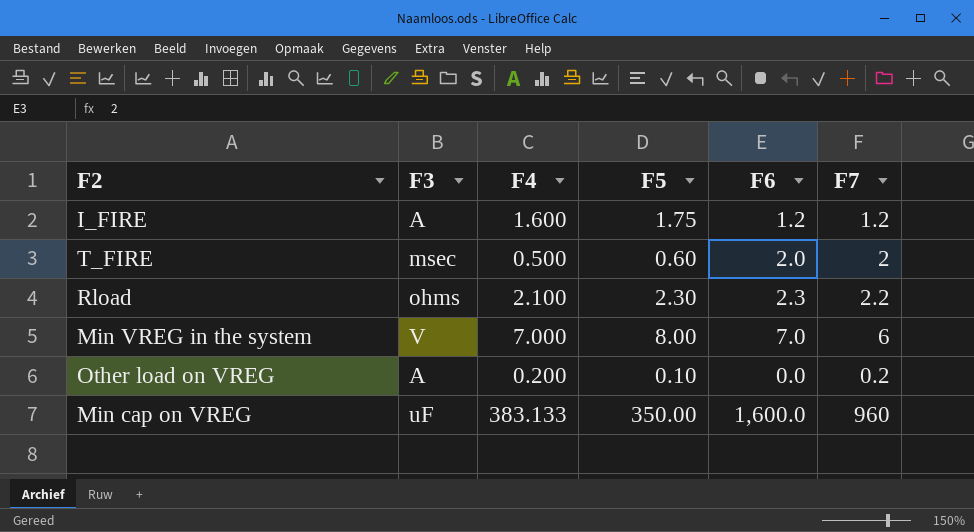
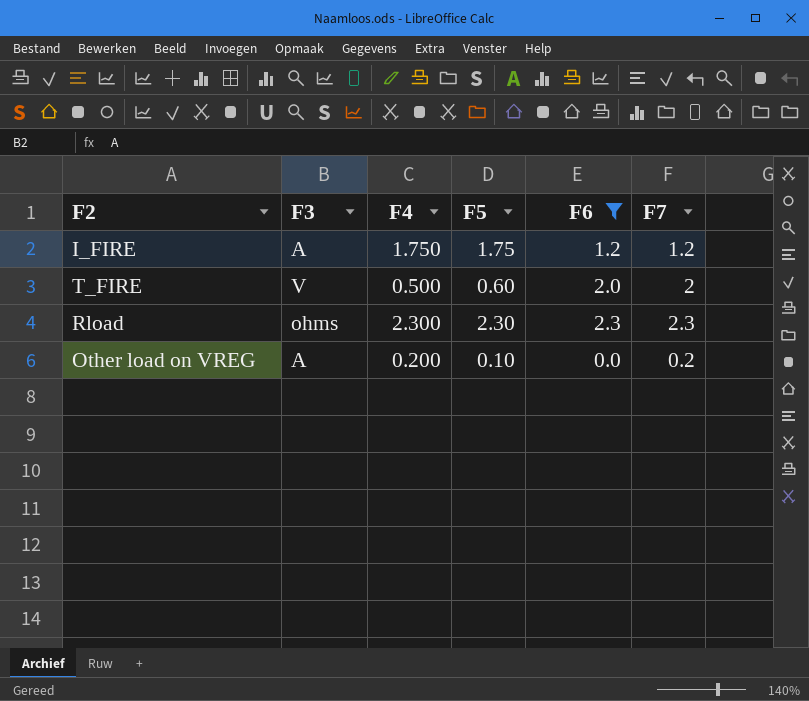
filter: none -> F6 <= 2.3
I_FIRE | F4: 1.600 -> 1.750
T_FIRE | F3: msec -> V
Rload | F4: 2.100 -> 2.300
Rload | F7: 2.2 -> 2.3

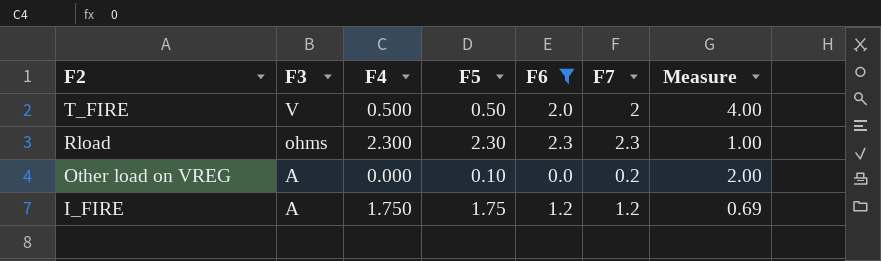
row order: none -> F2 descending
column Measure | formula: none -> [F7] / [F5]
T_FIRE | F5: 0.60 -> 0.50
Other load on VREG | F4: 0.200 -> 0.000

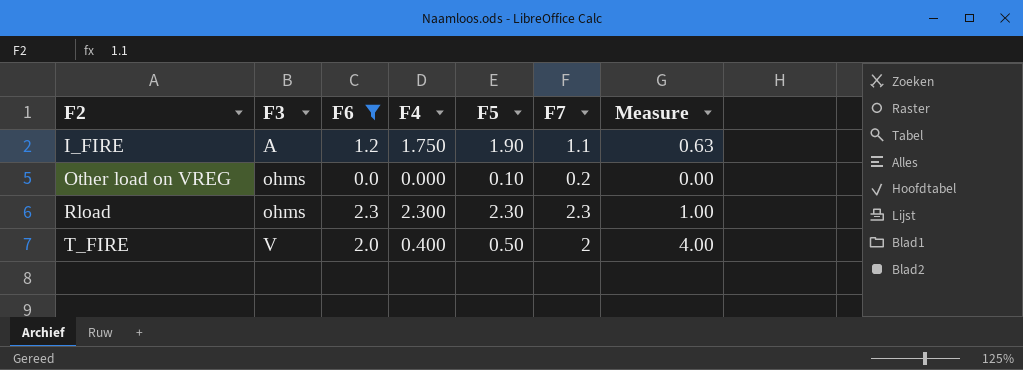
row order: F2 descending -> F2 ascending
column F6 | position: 5 -> 3
column Measure | formula: [F7] / [F5] -> [F6] / [F5]
I_FIRE | F5: 1.75 -> 1.90
I_FIRE | F7: 1.2 -> 1.1
Other load on VREG | F3: A -> ohms
T_FIRE | F4: 0.500 -> 0.400

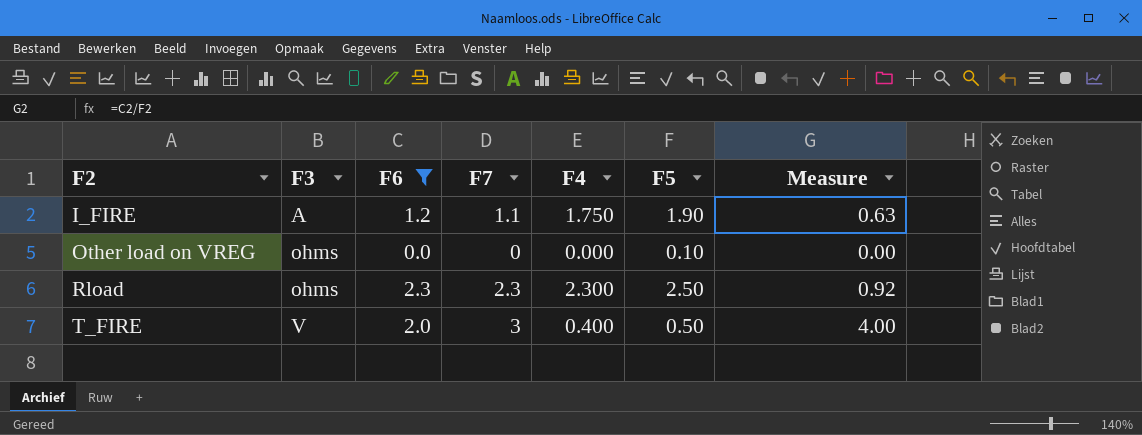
column F7 | position: 6 -> 4
Other load on VREG | F7: 0.2 -> 0
Rload | F5: 2.30 -> 2.50
Rload | Measure: 1.00 -> 0.92
T_FIRE | F7: 2 -> 3

